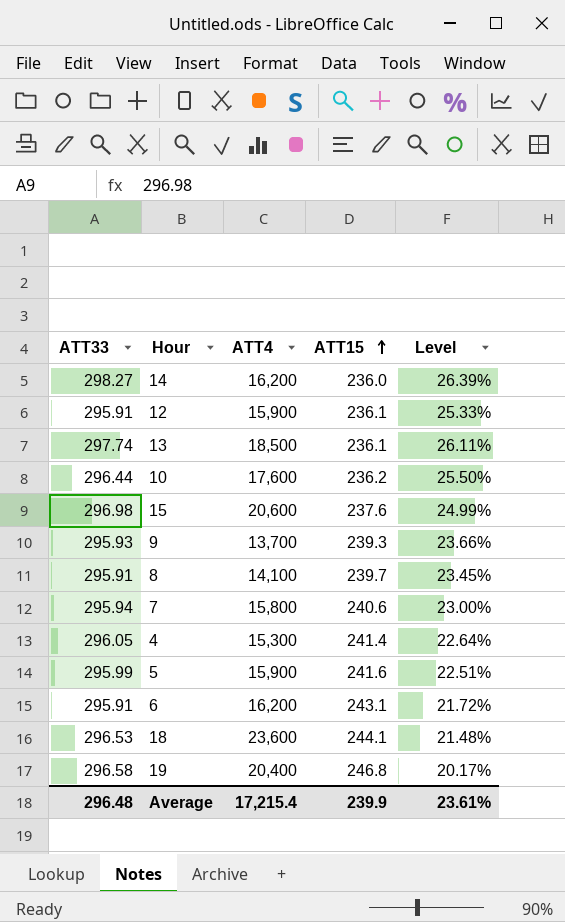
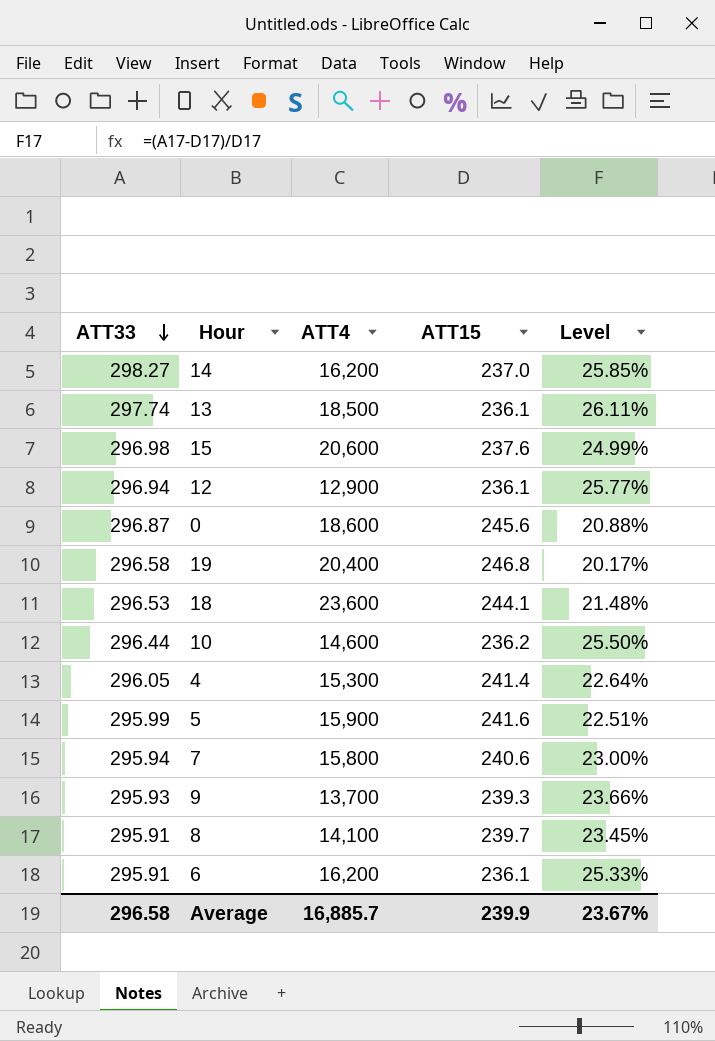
row order: ATT15 ascending -> ATT33 descending
14 | ATT15: 236.0 -> 237.0
14 | Level: 26.39% -> 25.85%
12 | ATT33: 295.91 -> 296.94
12 | ATT4: 15,900 -> 12,900
12 | Level: 25.33% -> 25.77%
row 0: none -> 296.87 | 18,600 | 245.6 | 20.88%
10 | ATT4: 17,600 -> 14,600
6 | ATT15: 243.1 -> 236.1
6 | Level: 21.72% -> 25.33%
Average | ATT33: 296.48 -> 296.58
Average | ATT4: 17,215.4 -> 16,885.7
Average | Level: 23.61% -> 23.67%

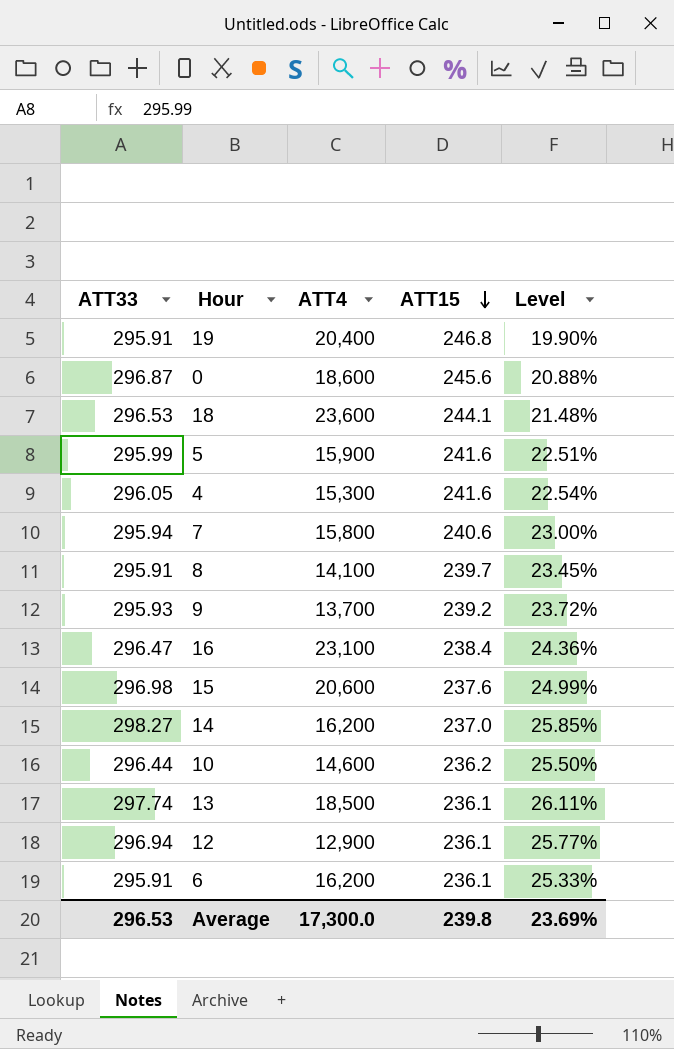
row order: ATT33 descending -> ATT15 descending
19 | ATT33: 296.58 -> 295.91
19 | Level: 20.17% -> 19.90%
4 | ATT15: 241.4 -> 241.6
4 | Level: 22.64% -> 22.54%
9 | ATT15: 239.3 -> 239.2
9 | Level: 23.66% -> 23.72%
row 16: none -> 296.47 | 23,100 | 238.4 | 24.36%
Average | ATT33: 296.58 -> 296.53
Average | ATT4: 16,885.7 -> 17,300.0
Average | ATT15: 239.9 -> 239.8
Average | Level: 23.67% -> 23.69%

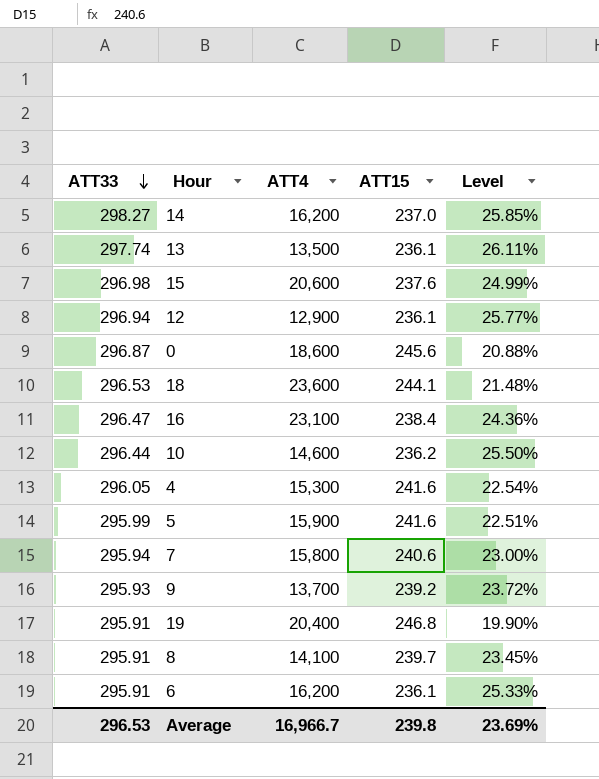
row order: ATT15 descending -> ATT33 descending
13 | ATT4: 18,500 -> 13,500
Average | ATT4: 17,300.0 -> 16,966.7

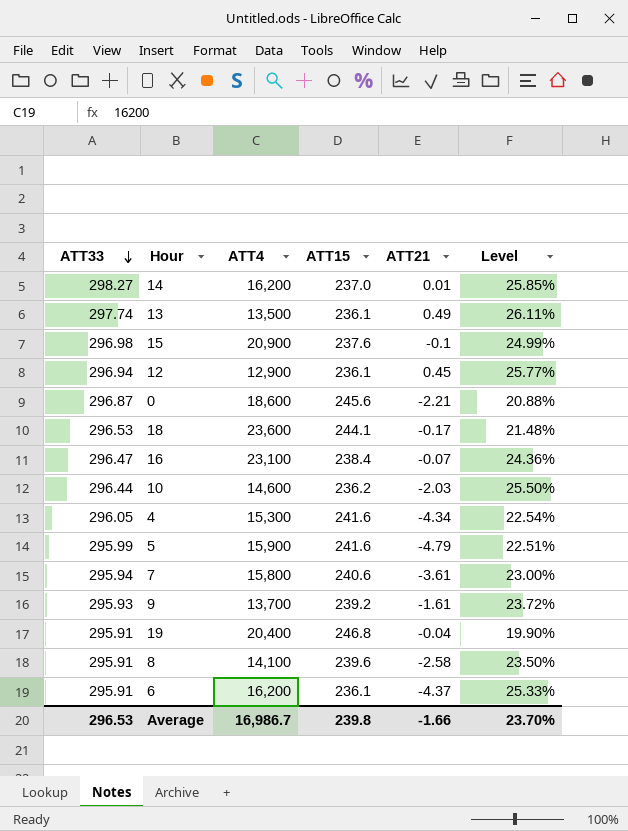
column ATT21 | position: none -> 5
15 | ATT4: 20,600 -> 20,900
8 | ATT15: 239.7 -> 239.6
8 | Level: 23.45% -> 23.50%
Average | ATT4: 16,966.7 -> 16,986.7
Average | Level: 23.69% -> 23.70%

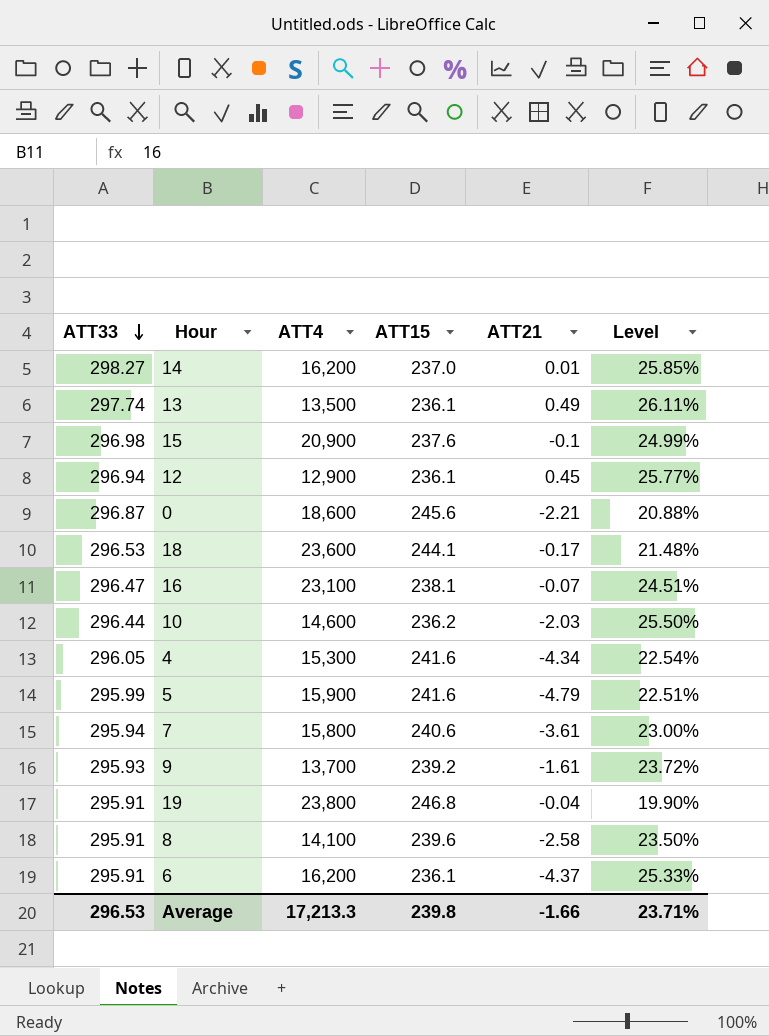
16 | ATT15: 238.4 -> 238.1
16 | Level: 24.36% -> 24.51%
19 | ATT4: 20,400 -> 23,800
Average | ATT4: 16,986.7 -> 17,213.3
Average | Level: 23.70% -> 23.71%

